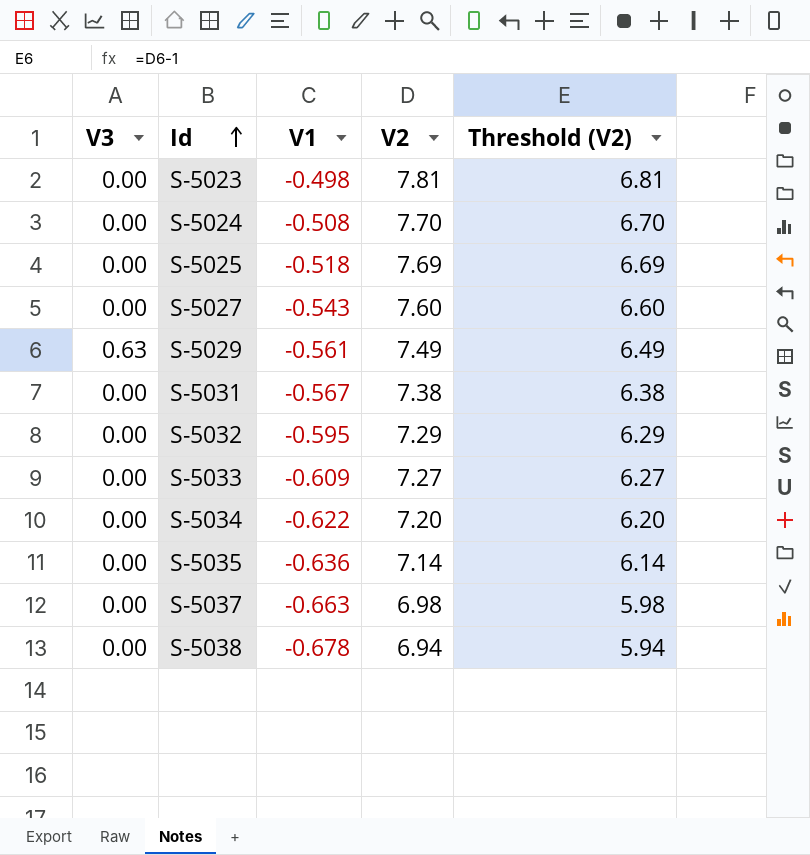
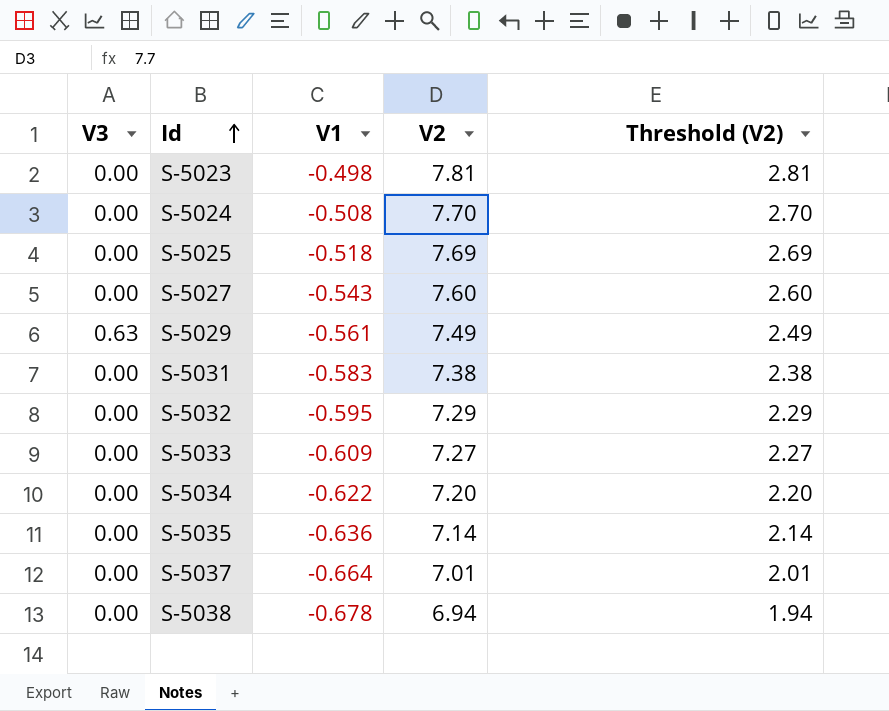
column Threshold (V2) | formula: [V2] - 1 -> [V2] - 5
S-5031 | V1: -0.567 -> -0.583
S-5037 | V1: -0.663 -> -0.664
S-5037 | V2: 6.98 -> 7.01

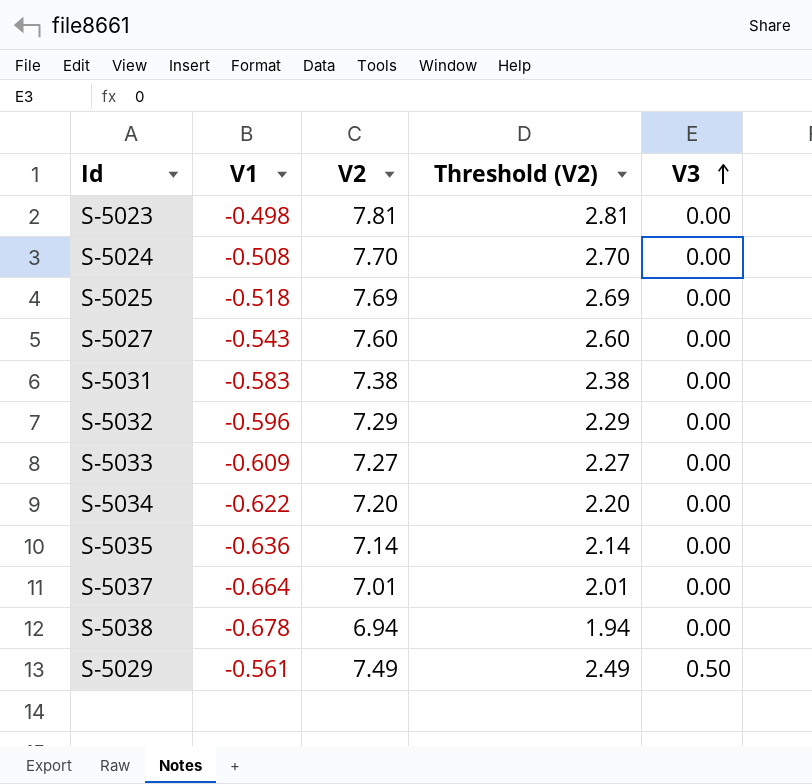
row order: Id ascending -> V3 ascending
column V3 | position: 1 -> 5
S-5032 | V1: -0.595 -> -0.596
S-5029 | V3: 0.63 -> 0.50

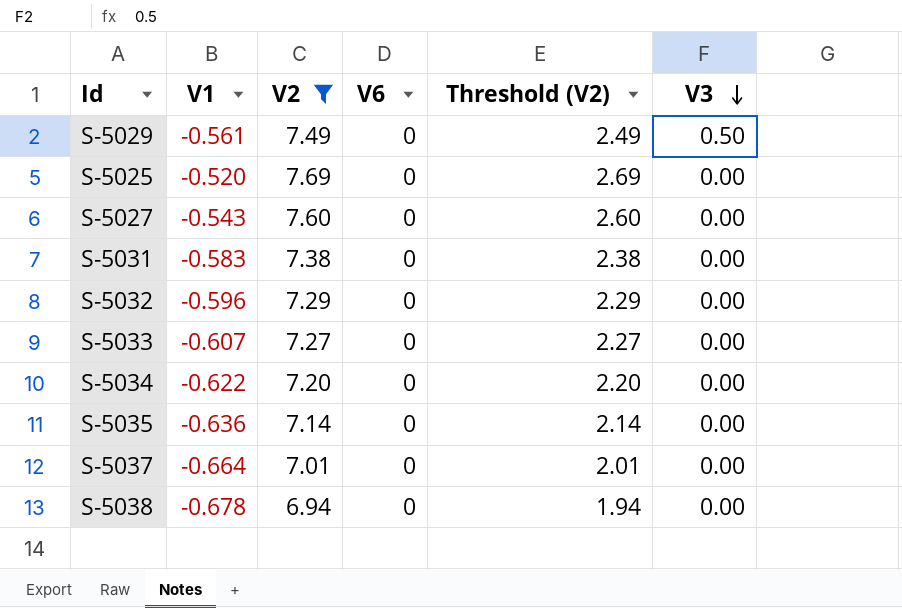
filter: none -> V2 <= 7.69
row order: V3 ascending -> V3 descending
column V6 | position: none -> 4
S-5025 | V1: -0.518 -> -0.520
S-5033 | V1: -0.609 -> -0.607

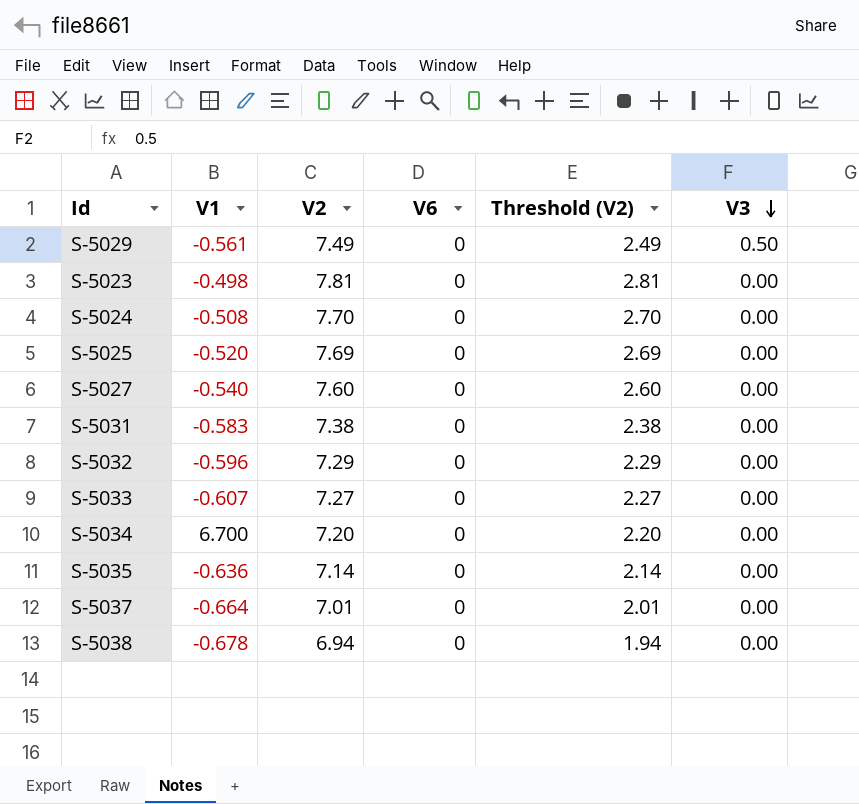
filter: V2 <= 7.69 -> none
S-5027 | V1: -0.543 -> -0.540
S-5034 | V1: -0.622 -> 6.700

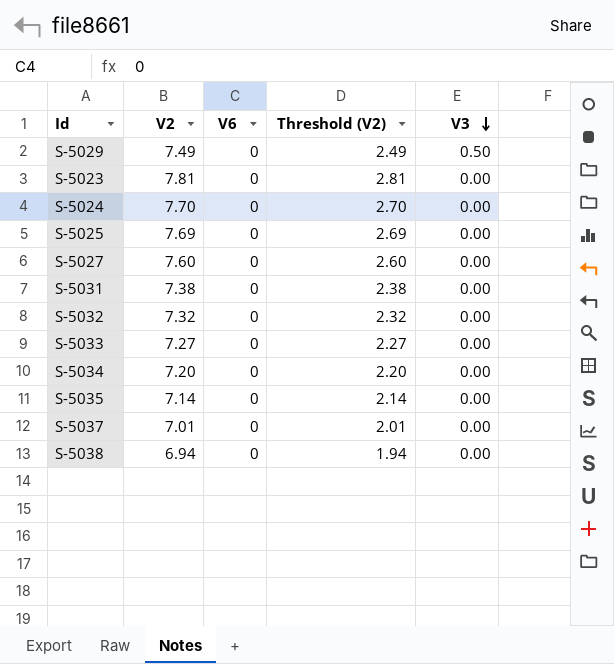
column V1 | position: 2 -> none
S-5032 | V2: 7.29 -> 7.32
S-5032 | Threshold (V2): 2.29 -> 2.32

